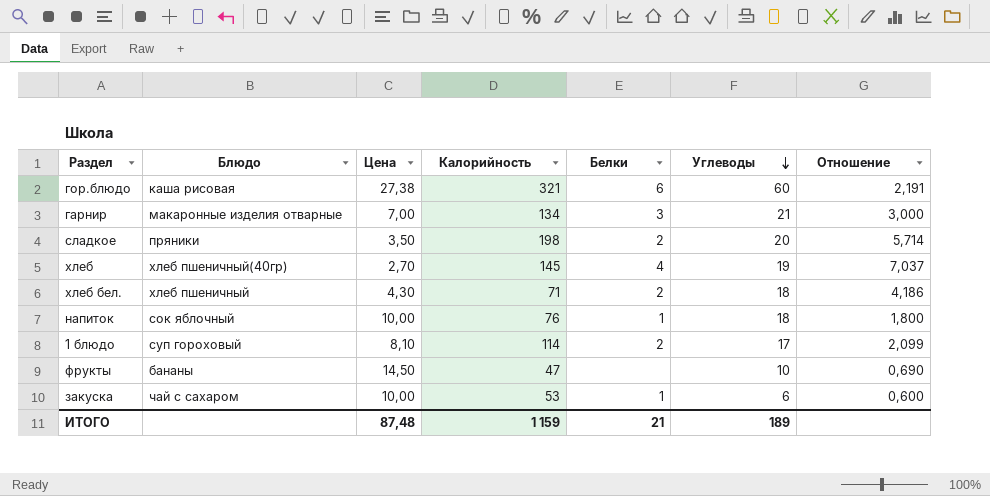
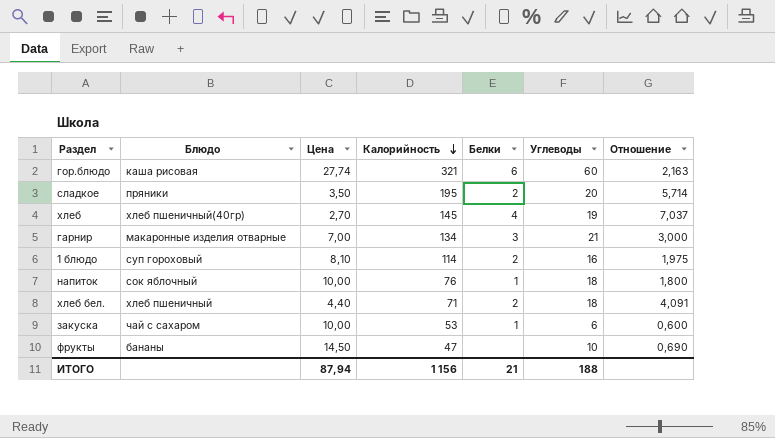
row order: Углеводы descending -> Калорийность descending
гор.блюдо | Цена: 27,38 -> 27,74
гор.блюдо | Отношение: 2,191 -> 2,163
сладкое | Калорийность: 198 -> 195
1 блюдо | Углеводы: 17 -> 16
1 блюдо | Отношение: 2,099 -> 1,975
хлеб бел. | Цена: 4,30 -> 4,40
хлеб бел. | Отношение: 4,186 -> 4,091
ИТОГО | Цена: 87,48 -> 87,94
ИТОГО | Калорийность: 1 159 -> 1 156
ИТОГО | Углеводы: 189 -> 188

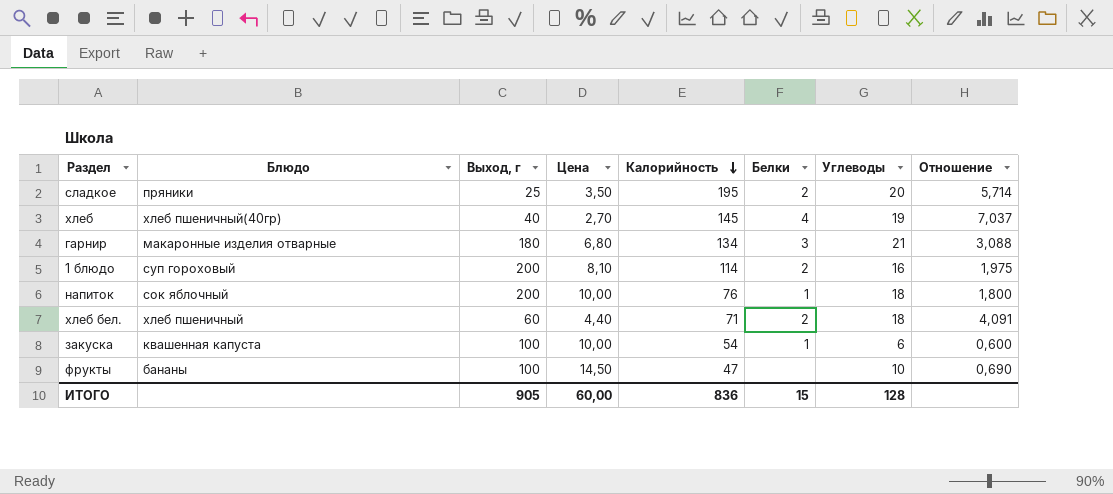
column Выход, г | position: none -> 3
row гор.блюдо: каша рисовая | 27,74 | 321 | 6 | 60 | 2,163 -> none
гарнир | Цена: 7,00 -> 6,80
гарнир | Отношение: 3,000 -> 3,088
закуска | Блюдо: чай с сахаром -> квашенная капуста
закуска | Калорийность: 53 -> 54
ИТОГО | Цена: 87,94 -> 60,00
ИТОГО | Калорийность: 1 156 -> 836
ИТОГО | Белки: 21 -> 15
ИТОГО | Углеводы: 188 -> 128

